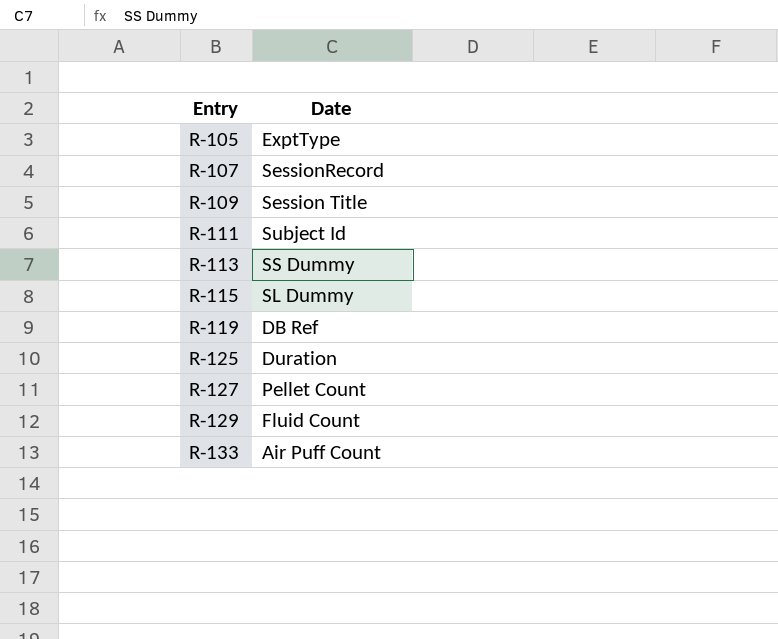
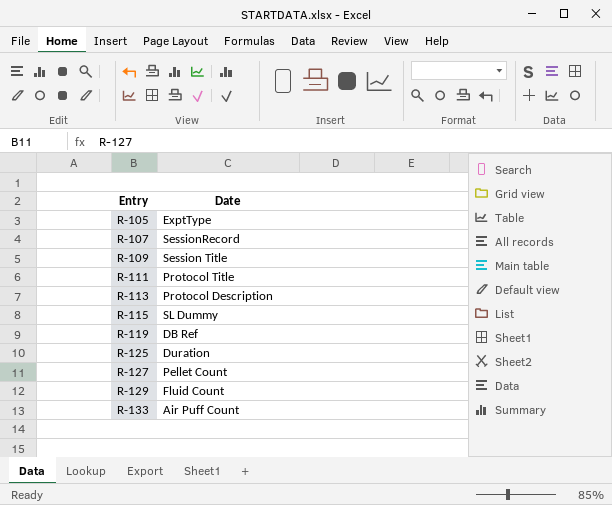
R-111 | Date: Subject Id -> Protocol Title
R-113 | Date: SS Dummy -> Protocol Description

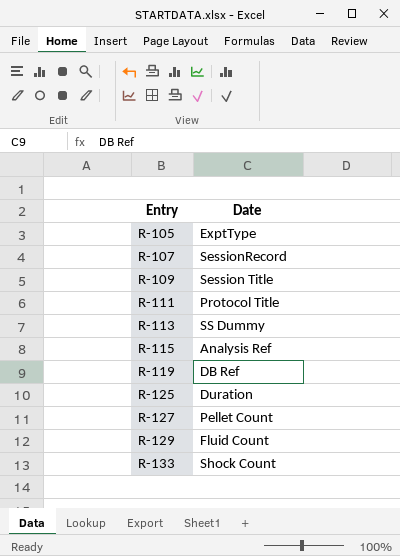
R-113 | Date: Protocol Description -> SS Dummy
R-115 | Date: SL Dummy -> Analysis Ref
R-133 | Date: Air Puff Count -> Shock Count

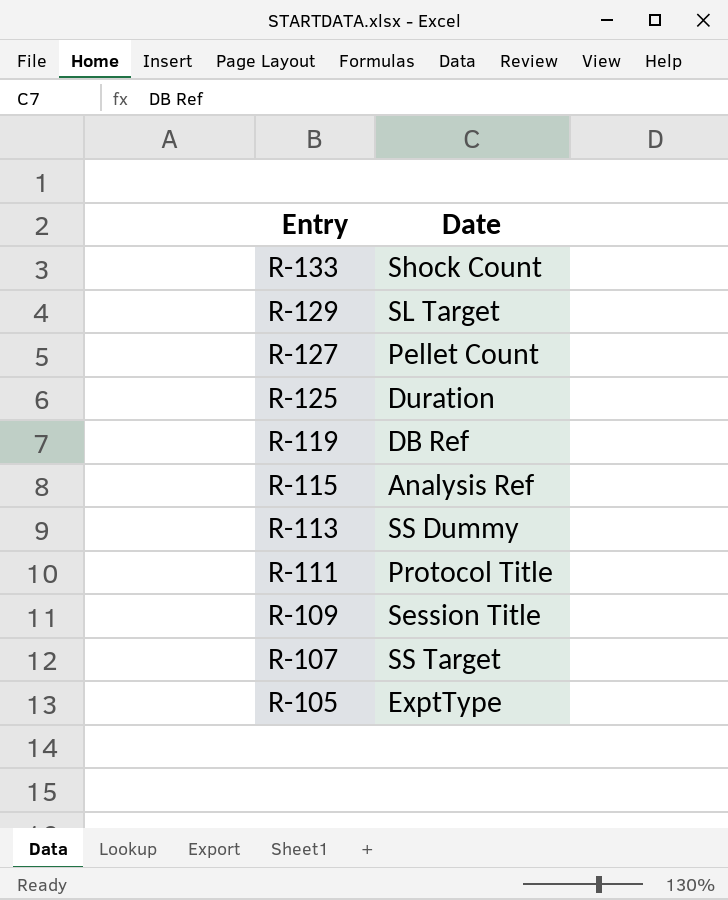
row order: Entry ascending -> Entry descending
R-129 | Date: Fluid Count -> SL Target
R-107 | Date: SessionRecord -> SS Target

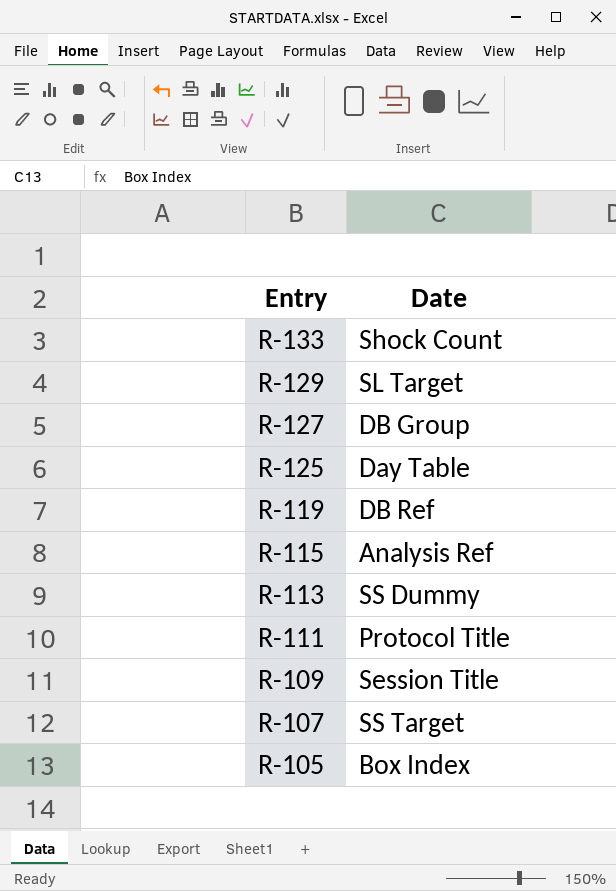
R-127 | Date: Pellet Count -> DB Group
R-125 | Date: Duration -> Day Table
R-105 | Date: ExptType -> Box Index

